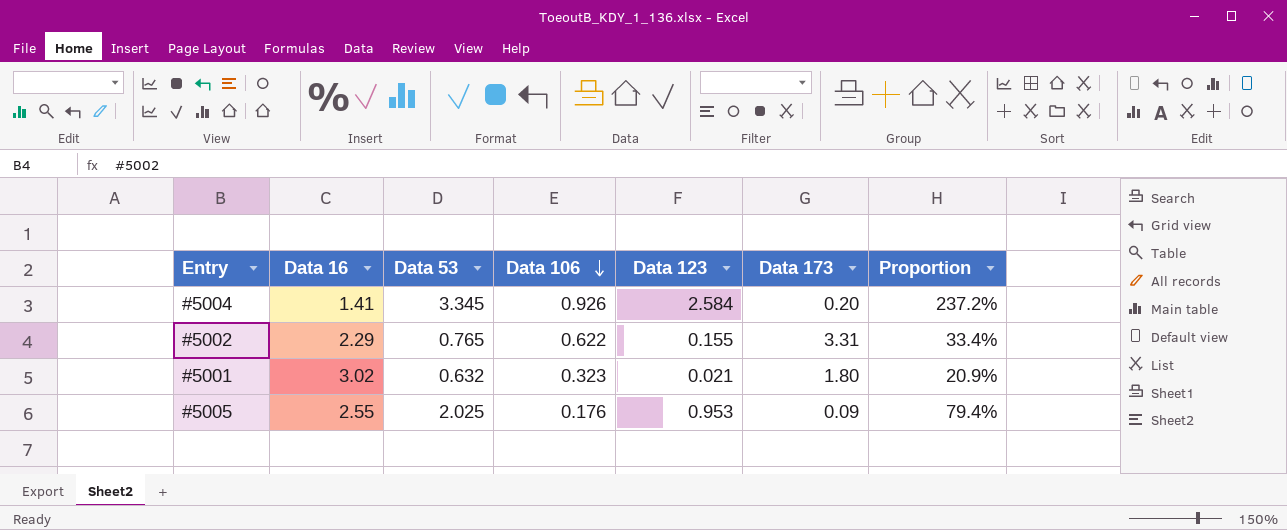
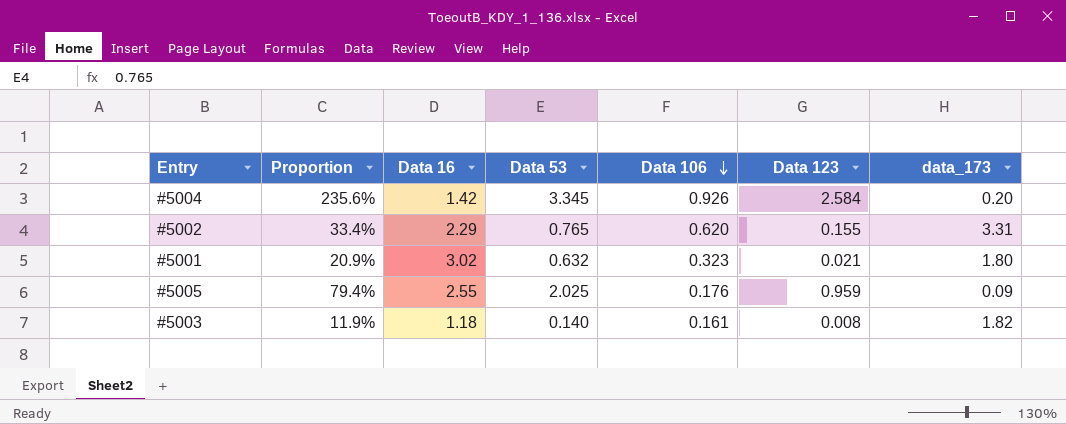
column Proportion | position: 7 -> 2
column name: Data 173 -> data_173
#5004 | Proportion: 237.2% -> 235.6%
#5004 | Data 16: 1.41 -> 1.42
#5002 | Data 106: 0.622 -> 0.620
#5005 | Data 123: 0.953 -> 0.959
row #5003: none -> 11.9% | 1.18 | 0.140 | 0.161 | 0.008 | 1.82

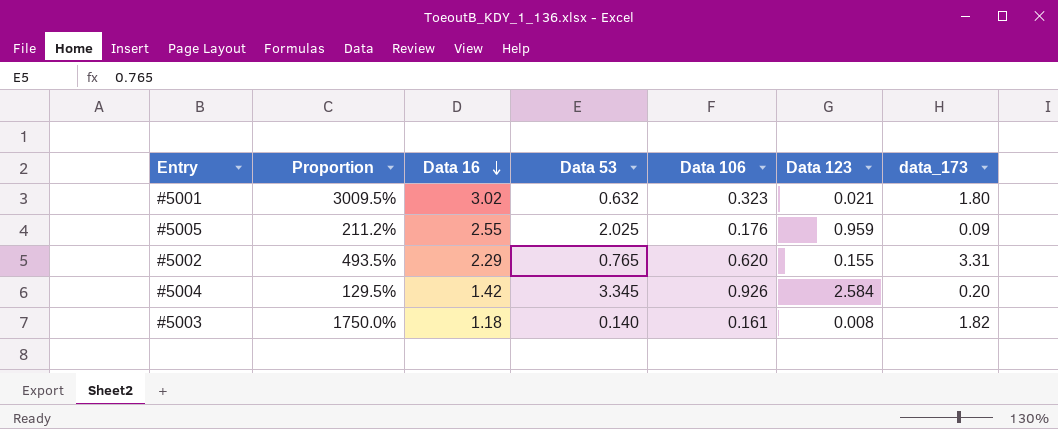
row order: Data 106 descending -> Data 16 descending
column Proportion | formula: [Data 53] / [Data 16] -> [Data 53] / [Data 123]

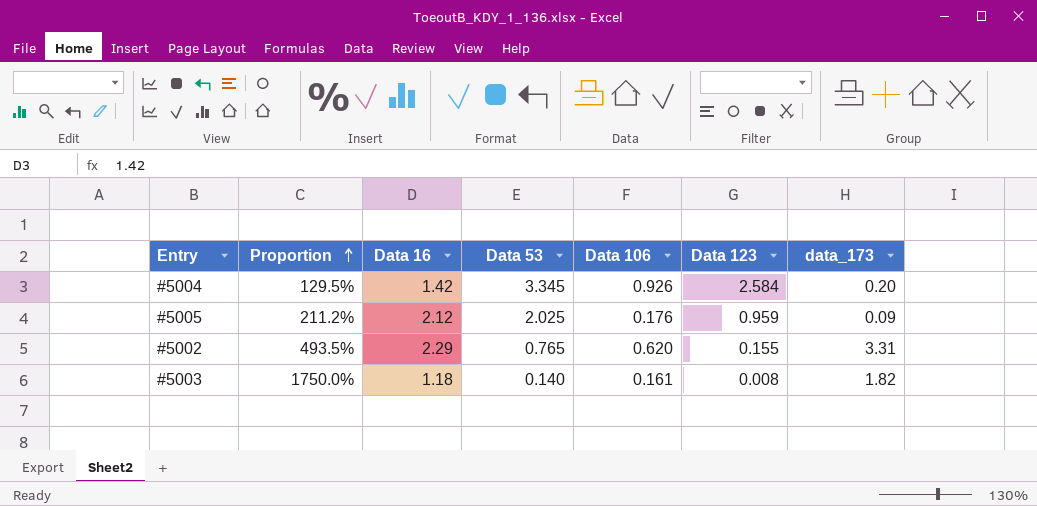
row order: Data 16 descending -> Proportion ascending
row #5001: 3009.5% | 3.02 | 0.632 | 0.323 | 0.021 | 1.80 -> none
#5005 | Data 16: 2.55 -> 2.12

